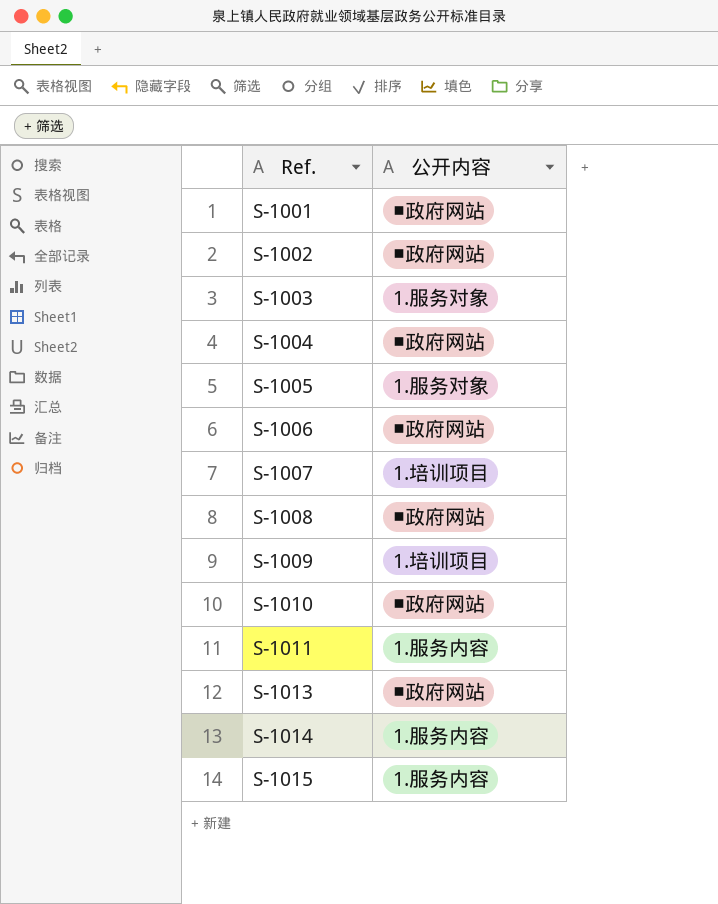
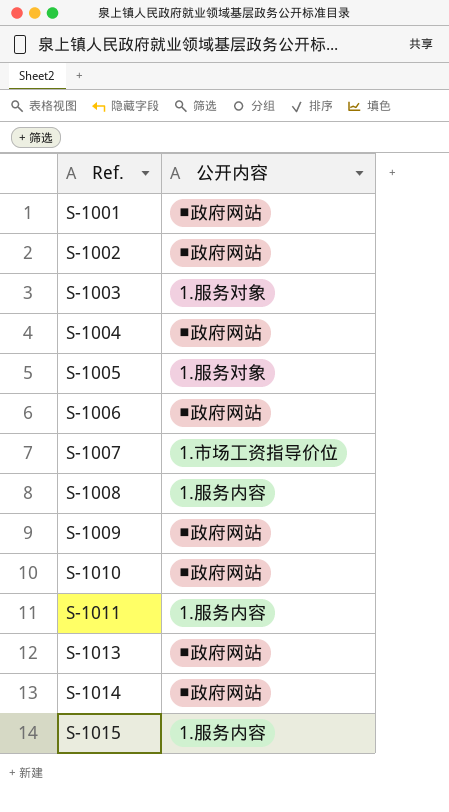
S-1007 | 公开内容: 1.培训项目 -> 1.市场工资指导价位
S-1008 | 公开内容: ■政府网站 -> 1.服务内容
S-1009 | 公开内容: 1.培训项目 -> ■政府网站
S-1014 | 公开内容: 1.服务内容 -> ■政府网站

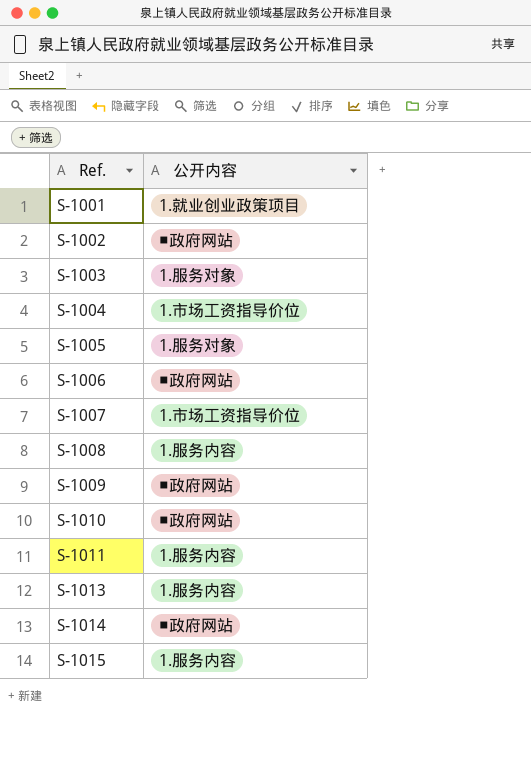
S-1001 | 公开内容: ■政府网站 -> 1.就业创业政策项目
S-1004 | 公开内容: ■政府网站 -> 1.市场工资指导价位
S-1013 | 公开内容: ■政府网站 -> 1.服务内容

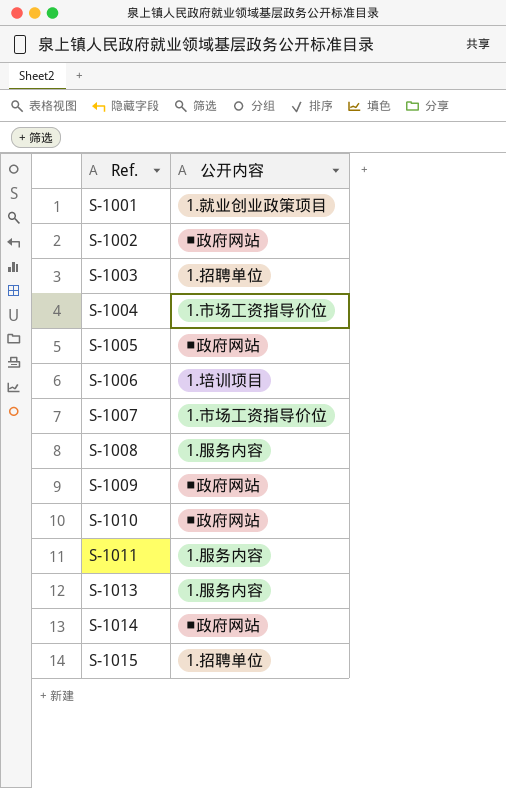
S-1003 | 公开内容: 1.服务对象 -> 1.招聘单位
S-1005 | 公开内容: 1.服务对象 -> ■政府网站
S-1006 | 公开内容: ■政府网站 -> 1.培训项目
S-1015 | 公开内容: 1.服务内容 -> 1.招聘单位

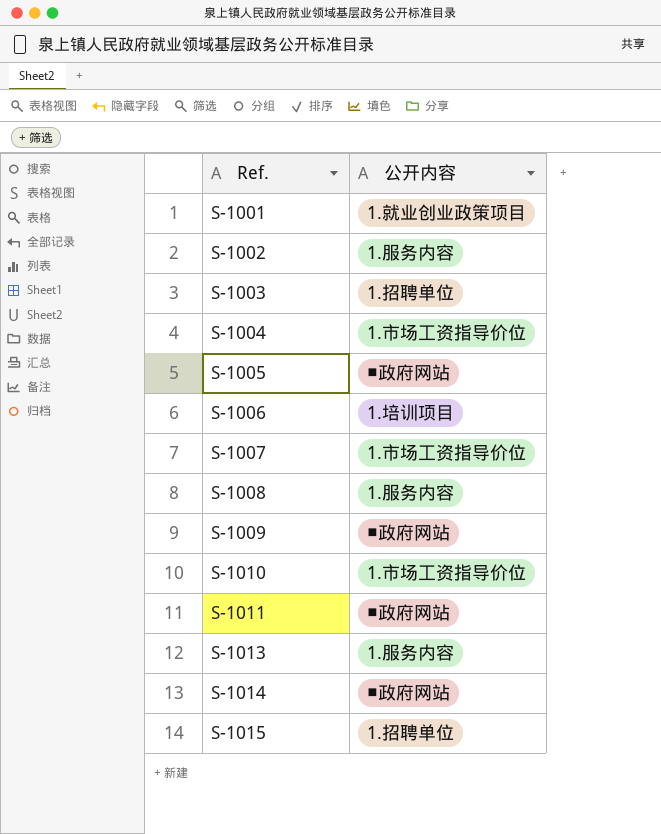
S-1002 | 公开内容: ■政府网站 -> 1.服务内容
S-1010 | 公开内容: ■政府网站 -> 1.市场工资指导价位
S-1011 | 公开内容: 1.服务内容 -> ■政府网站

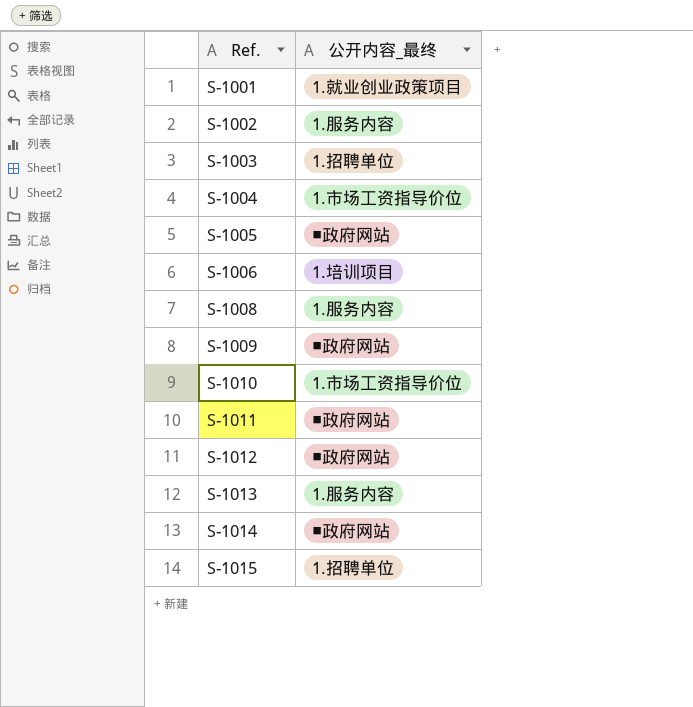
column name: 公开内容 -> 公开内容_最终
row S-1007: 1.市场工资指导价位 -> none
row S-1012: none -> ■政府网站

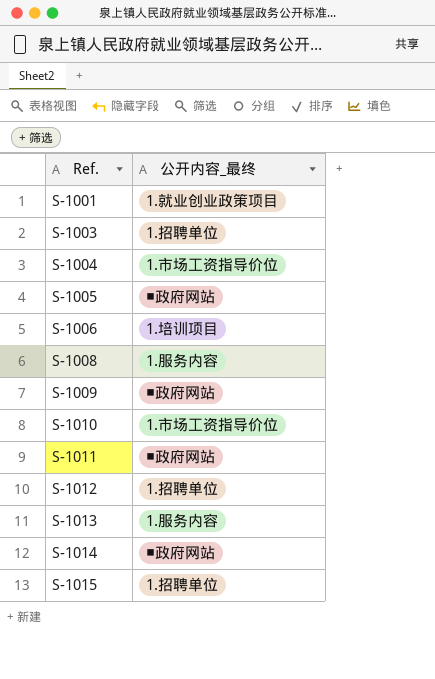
row S-1002: 1.服务内容 -> none
S-1012 | 公开内容_最终: ■政府网站 -> 1.招聘单位

